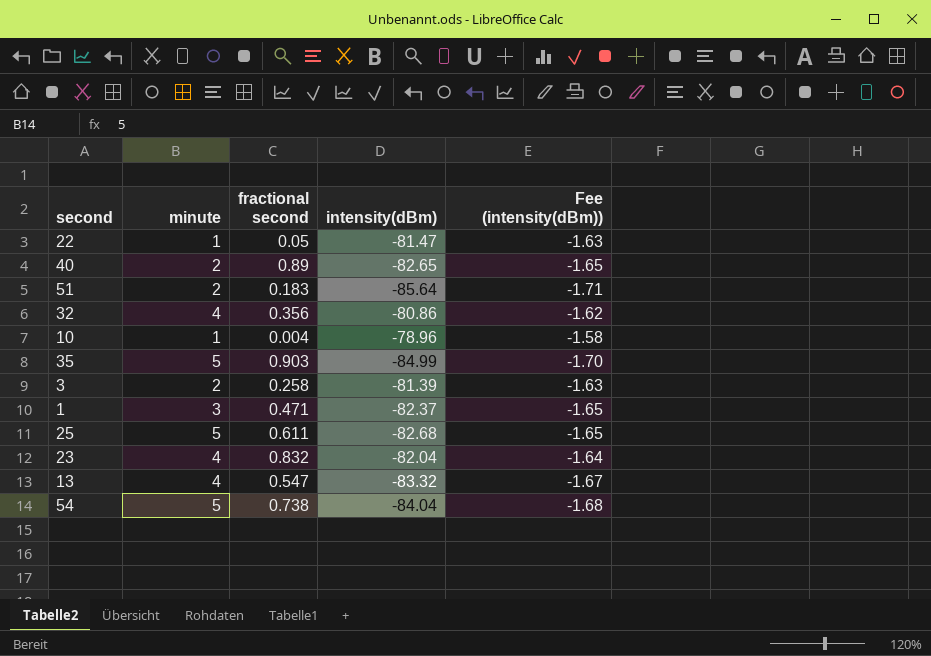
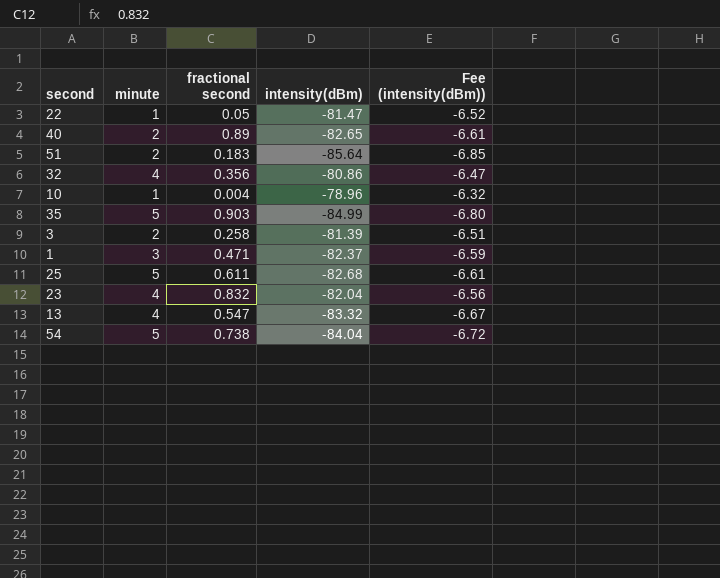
column Fee (intensity(dBm)) | formula: [intensity(dBm)] * 0.02 -> [intensity(dBm)] * 0.08

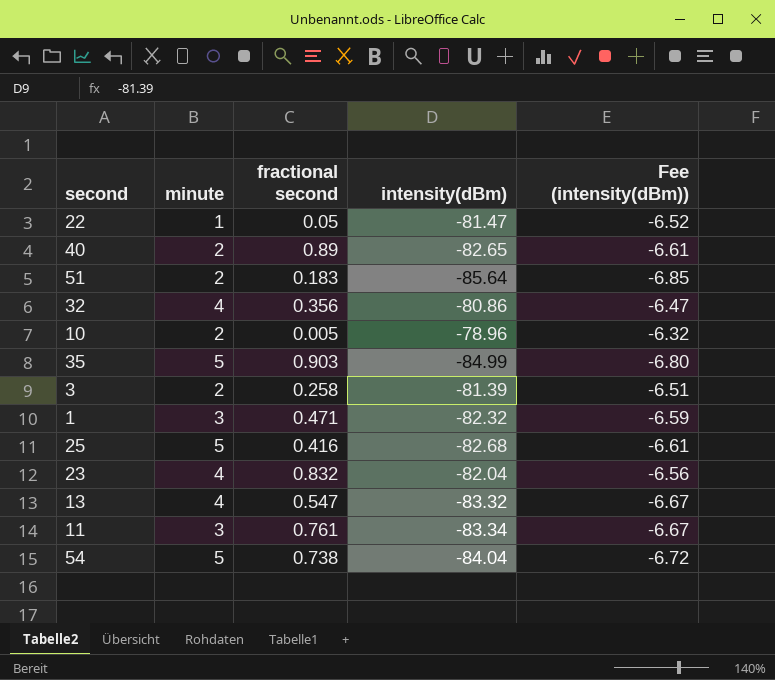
10 | minute: 1 -> 2
10 | fractional second: 0.004 -> 0.005
1 | intensity(dBm): -82.37 -> -82.32
25 | fractional second: 0.611 -> 0.416
row 11: none -> 3 | 0.761 | -83.34 | -6.67

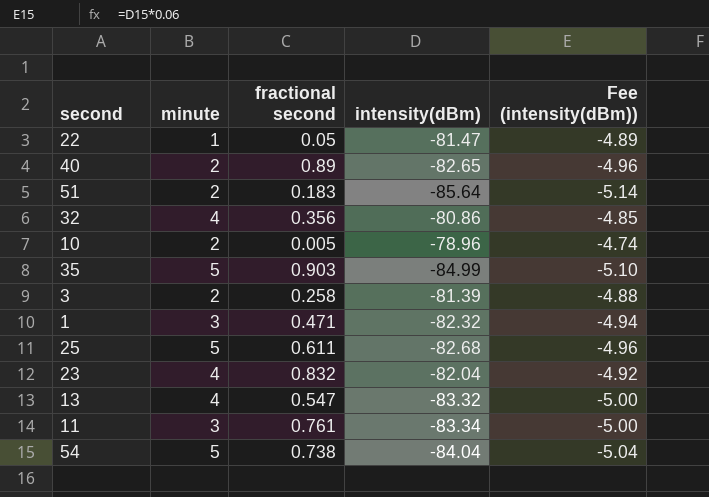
column Fee (intensity(dBm)) | formula: [intensity(dBm)] * 0.08 -> [intensity(dBm)] * 0.06
25 | fractional second: 0.416 -> 0.611

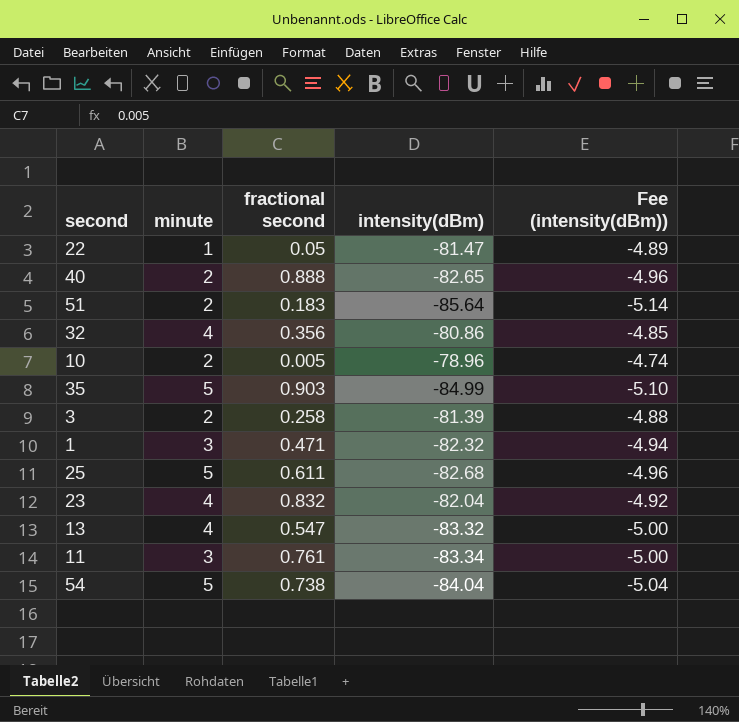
40 | fractional second: 0.89 -> 0.888

